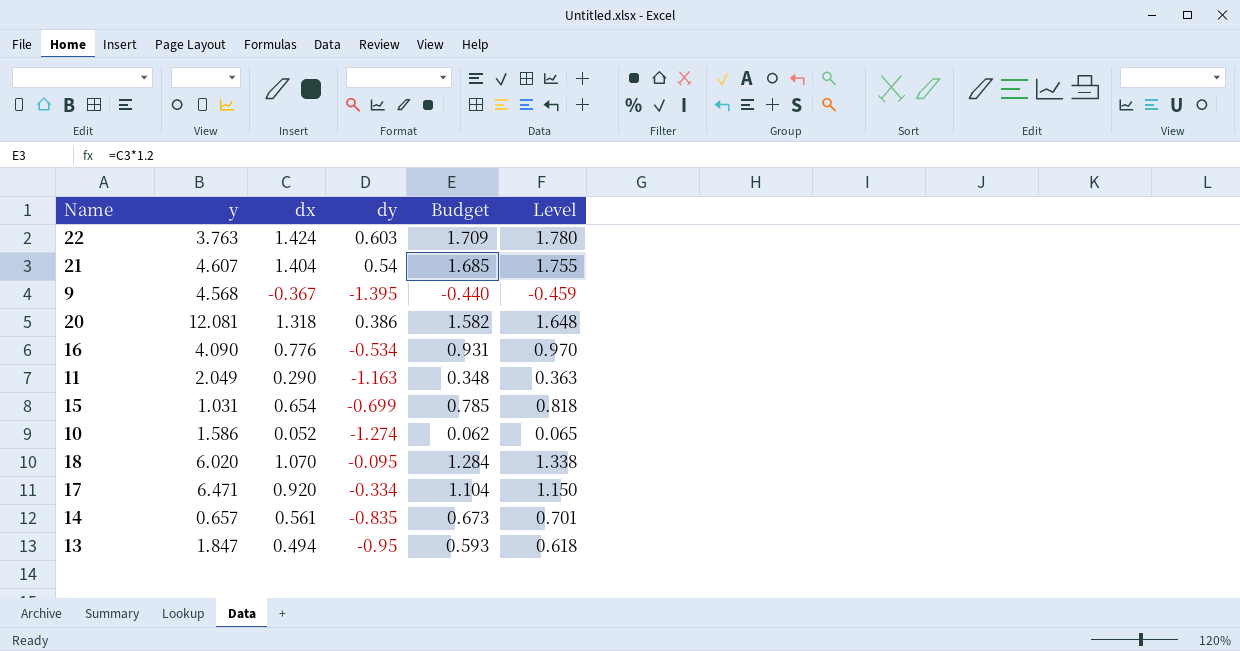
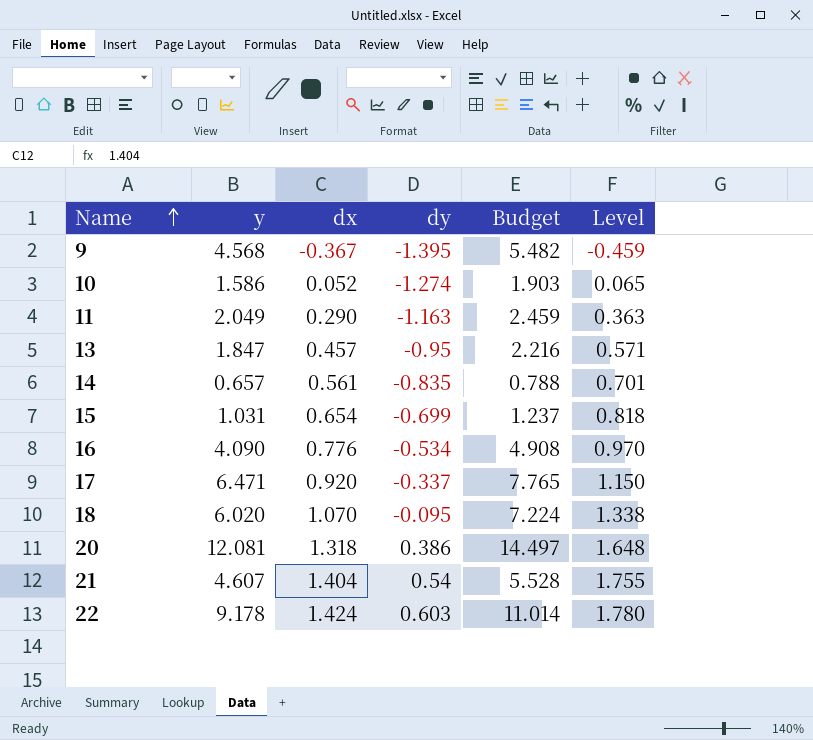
row order: none -> Name ascending
column Budget | formula: [dx] * 1.2 -> [y] * 1.2
13 | dx: 0.494 -> 0.457
13 | Level: 0.618 -> 0.571
17 | dy: -0.334 -> -0.337
22 | y: 3.763 -> 9.178

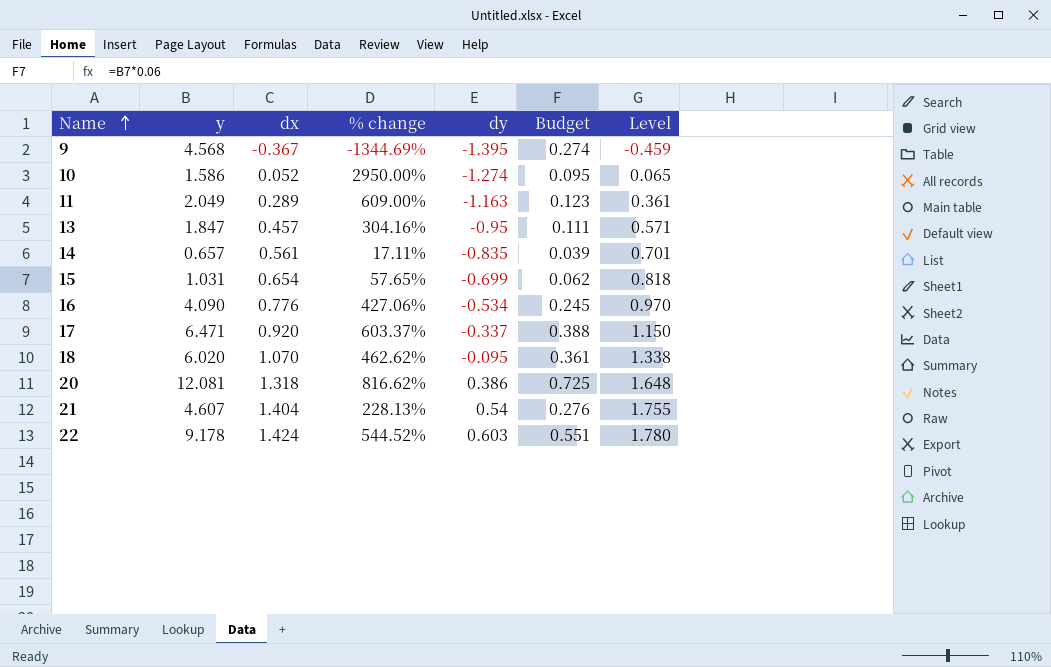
column % change | formula: none -> ([y] - [dx]) / [dx]
column Budget | formula: [y] * 1.2 -> [y] * 0.06
11 | dx: 0.290 -> 0.289
11 | Level: 0.363 -> 0.361

